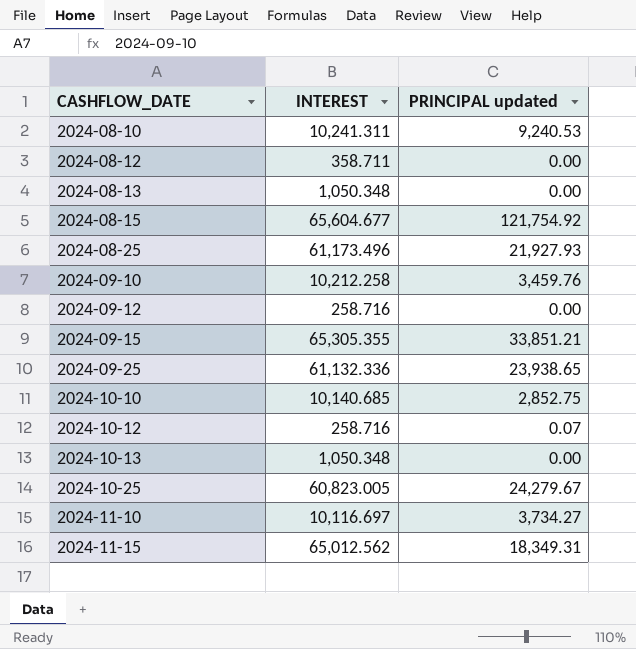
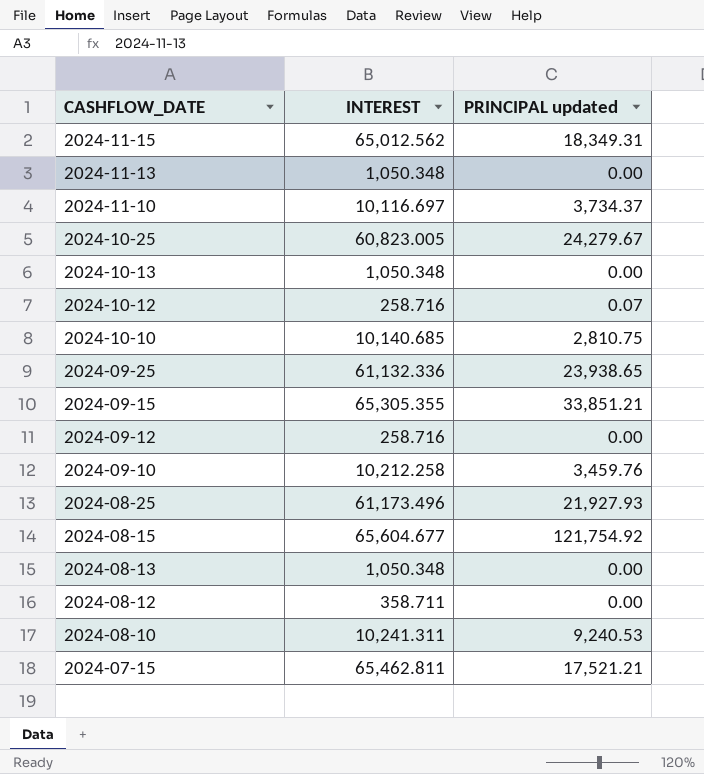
row order: CASHFLOW_DATE ascending -> CASHFLOW_DATE descending
row 2024-11-13: none -> 1,050.348 | 0.00
2024-11-10 | PRINCIPAL updated: 3,734.27 -> 3,734.37
2024-10-10 | PRINCIPAL updated: 2,852.75 -> 2,810.75
row 2024-07-15: none -> 65,462.811 | 17,521.21

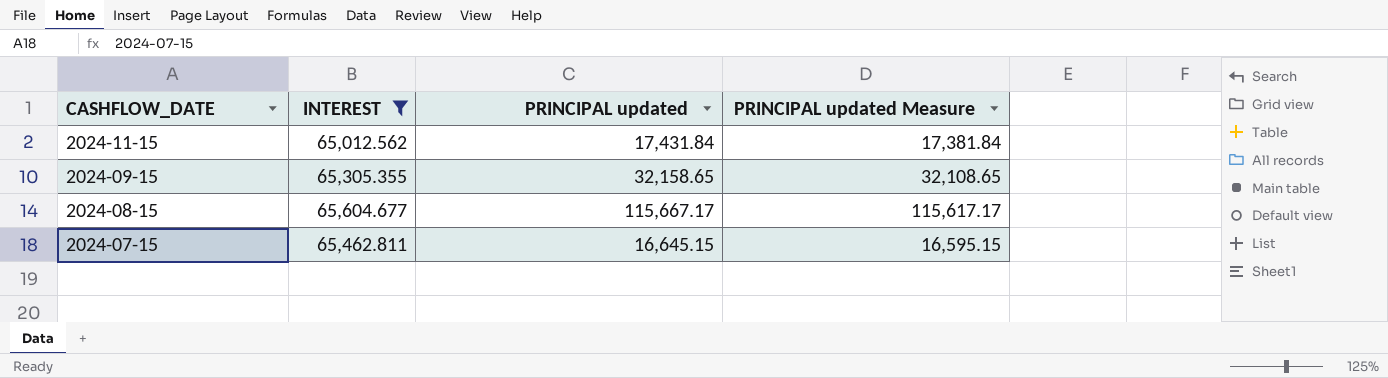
filter: none -> INTEREST >= 65,012.562
column PRINCIPAL updated Measure | formula: none -> [PRINCIPAL updated] - 50
2024-11-15 | PRINCIPAL updated: 18,349.31 -> 17,431.84
2024-09-15 | PRINCIPAL updated: 33,851.21 -> 32,158.65
2024-08-15 | PRINCIPAL updated: 121,754.92 -> 115,667.17
2024-07-15 | PRINCIPAL updated: 17,521.21 -> 16,645.15

